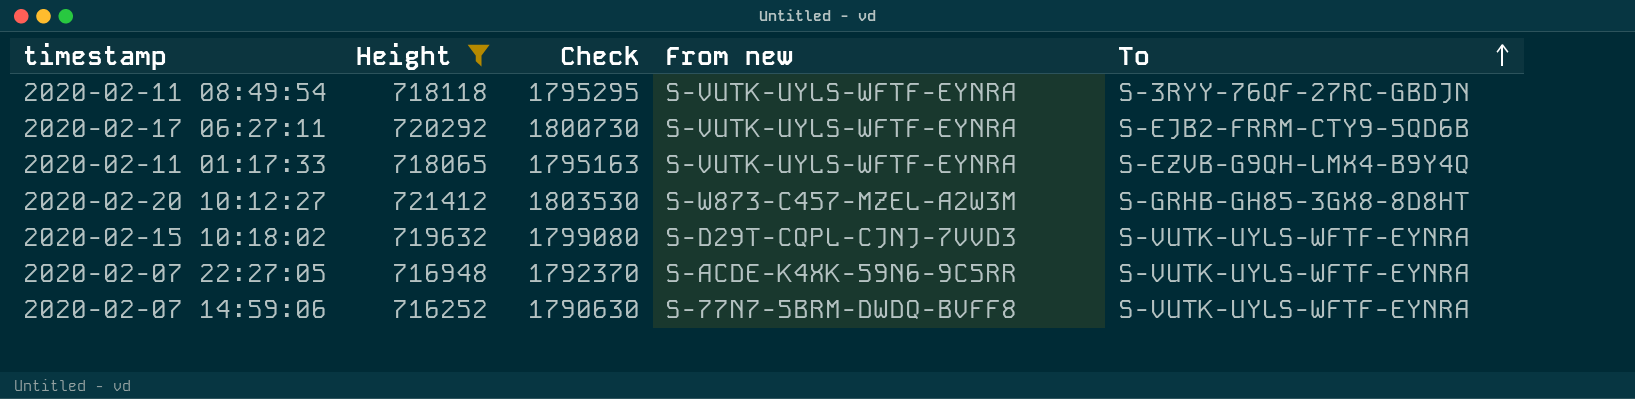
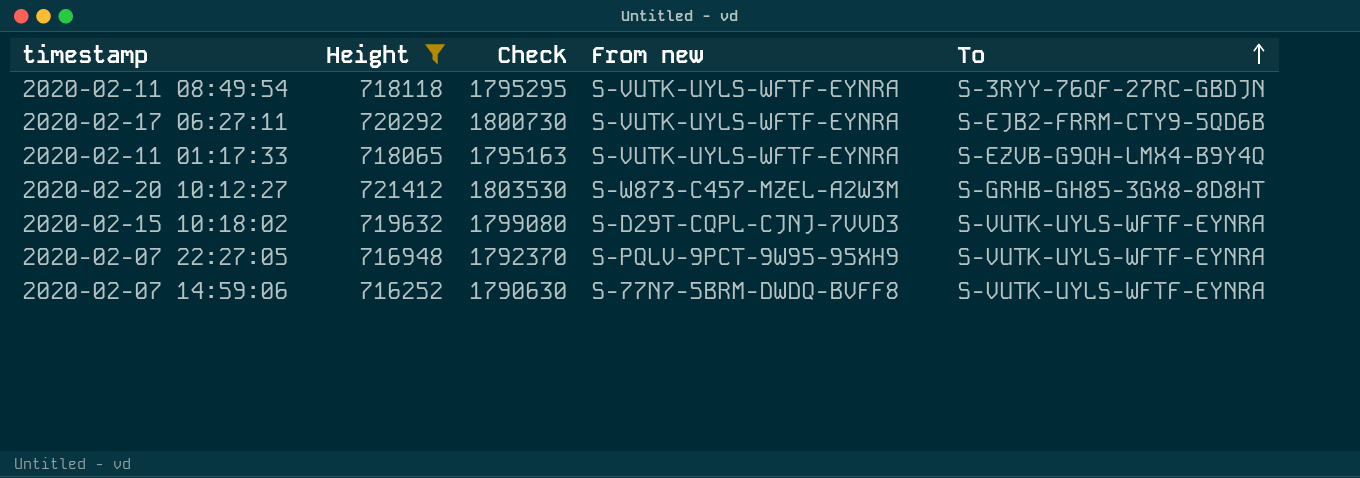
2020-02-07 22:27:05 | From new: S-ACDE-K4XK-59N6-9C5RR -> S-PQLV-9PCT-9W95-95XH9

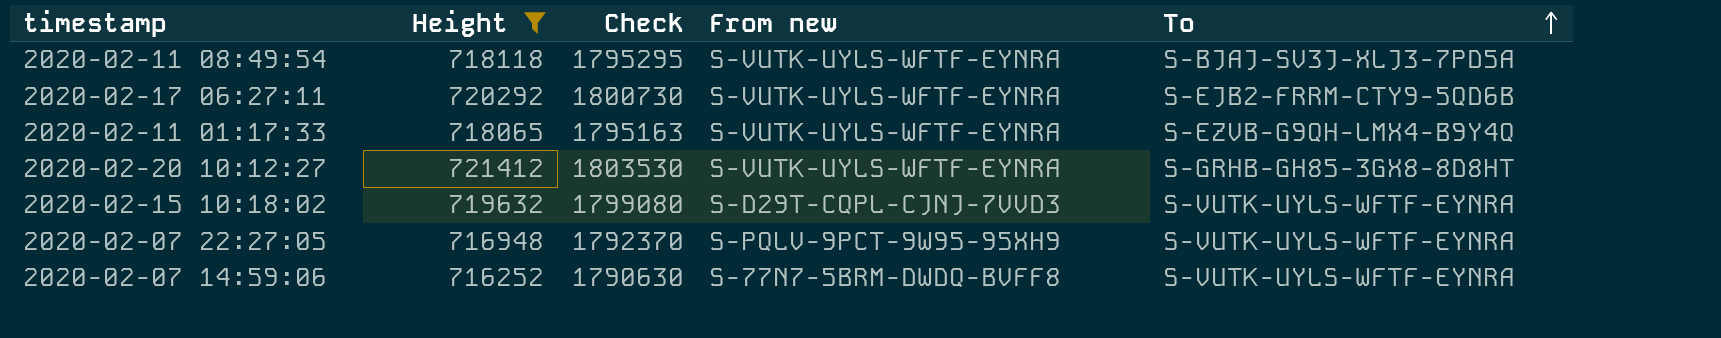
2020-02-11 08:49:54 | To: S-3RYY-76QF-27RC-GBDJN -> S-BJAJ-SV3J-XLJ3-7PD5A
2020-02-20 10:12:27 | From new: S-W873-C457-MZEL-A2W3M -> S-VUTK-UYLS-WFTF-EYNRA

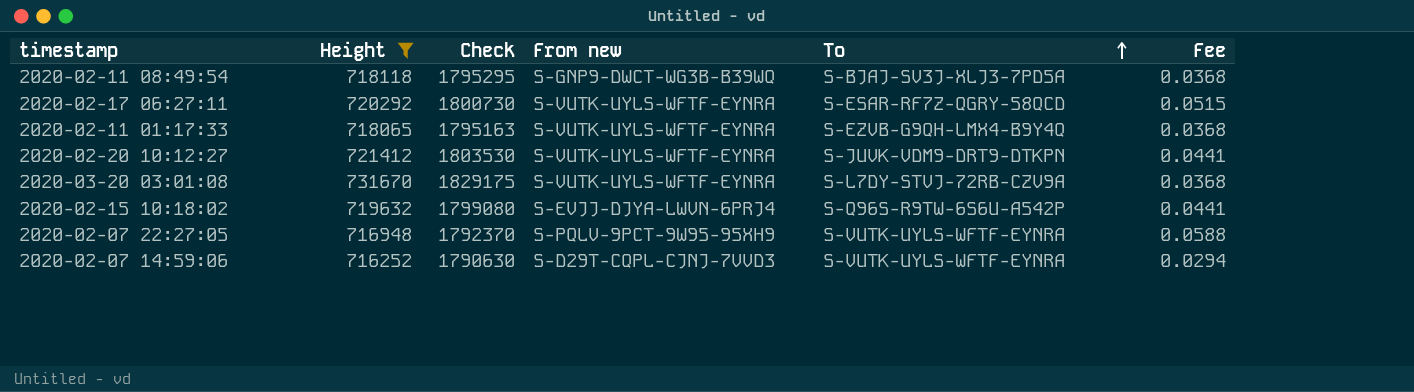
column Fee | position: none -> 6
2020-02-11 08:49:54 | From new: S-VUTK-UYLS-WFTF-EYNRA -> S-GNP9-DWCT-WG3B-B39WQ
2020-02-17 06:27:11 | To: S-EJB2-FRRM-CTY9-5QD6B -> S-ESAR-RF7Z-QGRY-58QCD
2020-02-20 10:12:27 | To: S-GRHB-GH85-3GX8-8D8HT -> S-JUVK-VDM9-DRT9-DTKPN
row 2020-03-20 03:01:08: none -> 731670 | 1829175 | S-VUTK-UYLS-WFTF-EYNRA | S-L7DY-STVJ-72RB-CZV9A | 0.0368
2020-02-15 10:18:02 | From new: S-D29T-CQPL-CJNJ-7VVD3 -> S-EVJJ-DJYA-LWVN-6PRJ4
2020-02-15 10:18:02 | To: S-VUTK-UYLS-WFTF-EYNRA -> S-Q96S-R9TW-6S6U-A542P
2020-02-07 14:59:06 | From new: S-77N7-5BRM-DWDQ-BVFF8 -> S-D29T-CQPL-CJNJ-7VVD3

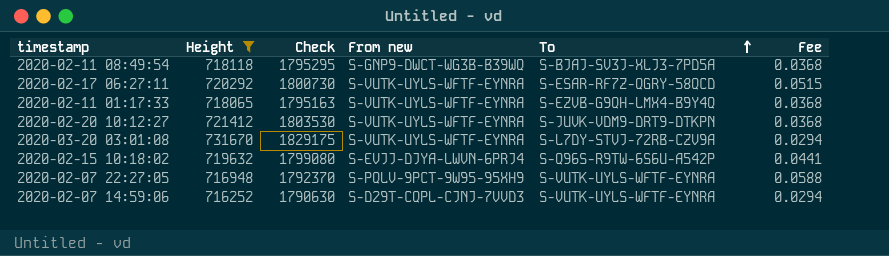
2020-02-20 10:12:27 | Fee: 0.0441 -> 0.0368
2020-03-20 03:01:08 | Fee: 0.0368 -> 0.0294

